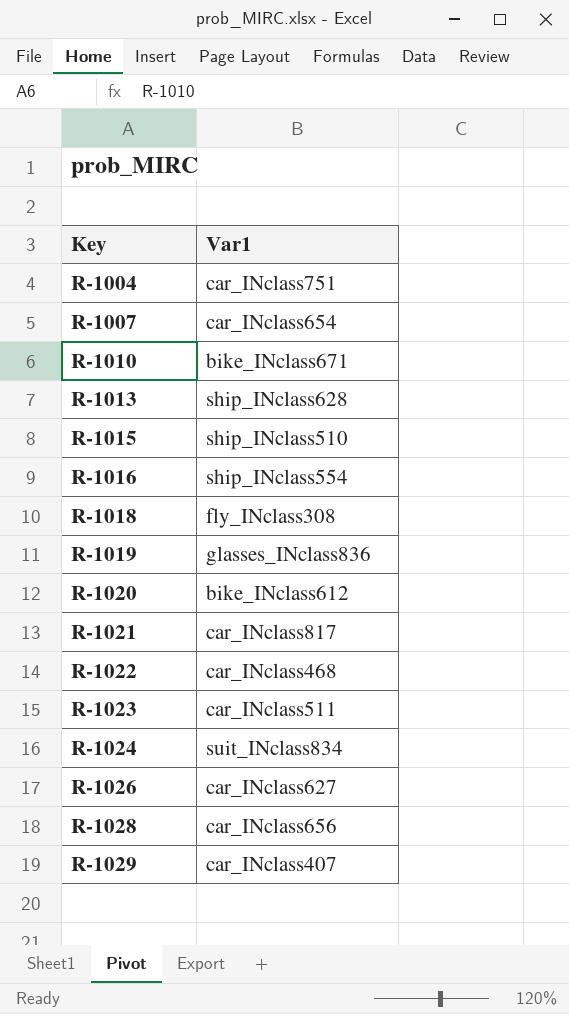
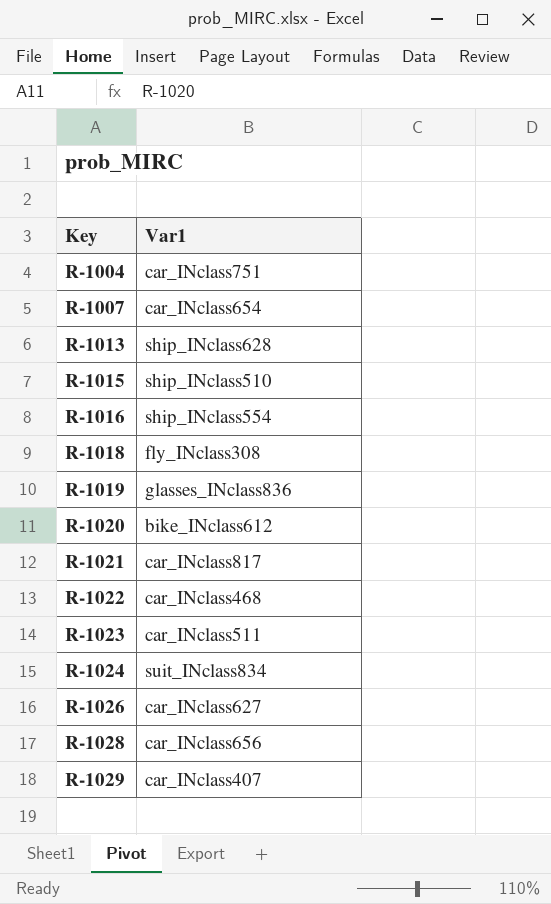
row R-1010: bike_INclass671 -> none

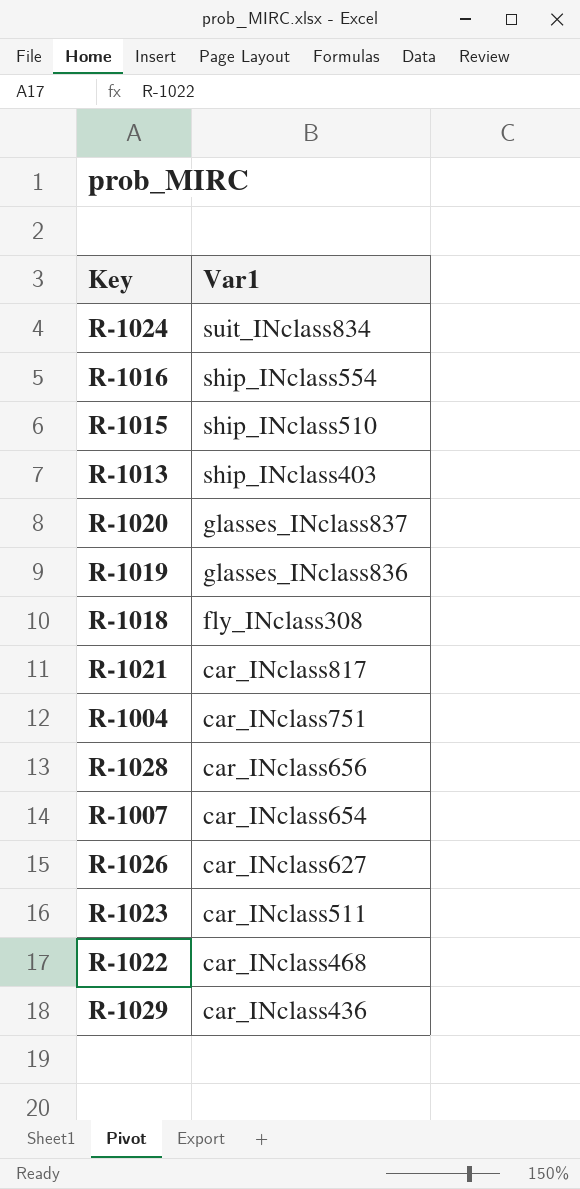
row order: Key ascending -> Var1 descending
R-1013 | Var1: ship_INclass628 -> ship_INclass403
R-1020 | Var1: bike_INclass612 -> glasses_INclass837
R-1029 | Var1: car_INclass407 -> car_INclass436

